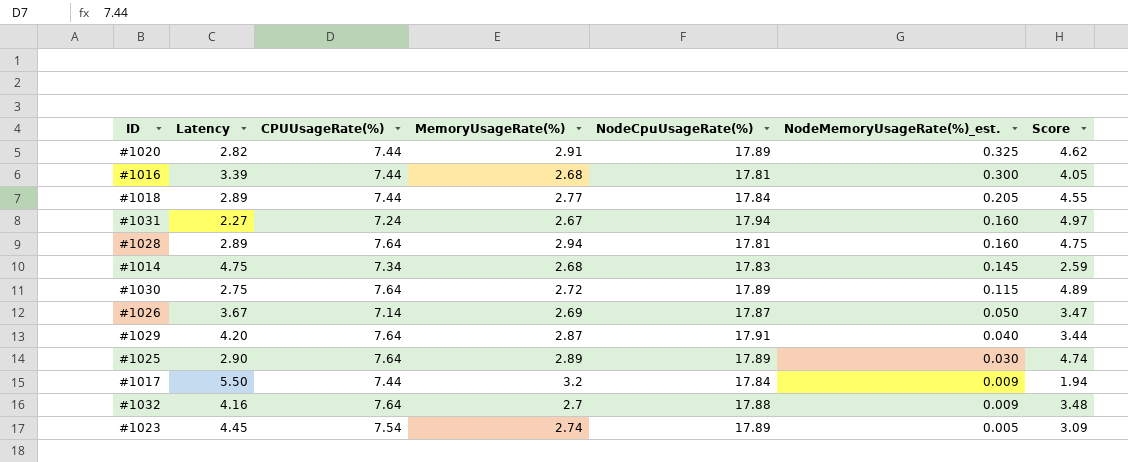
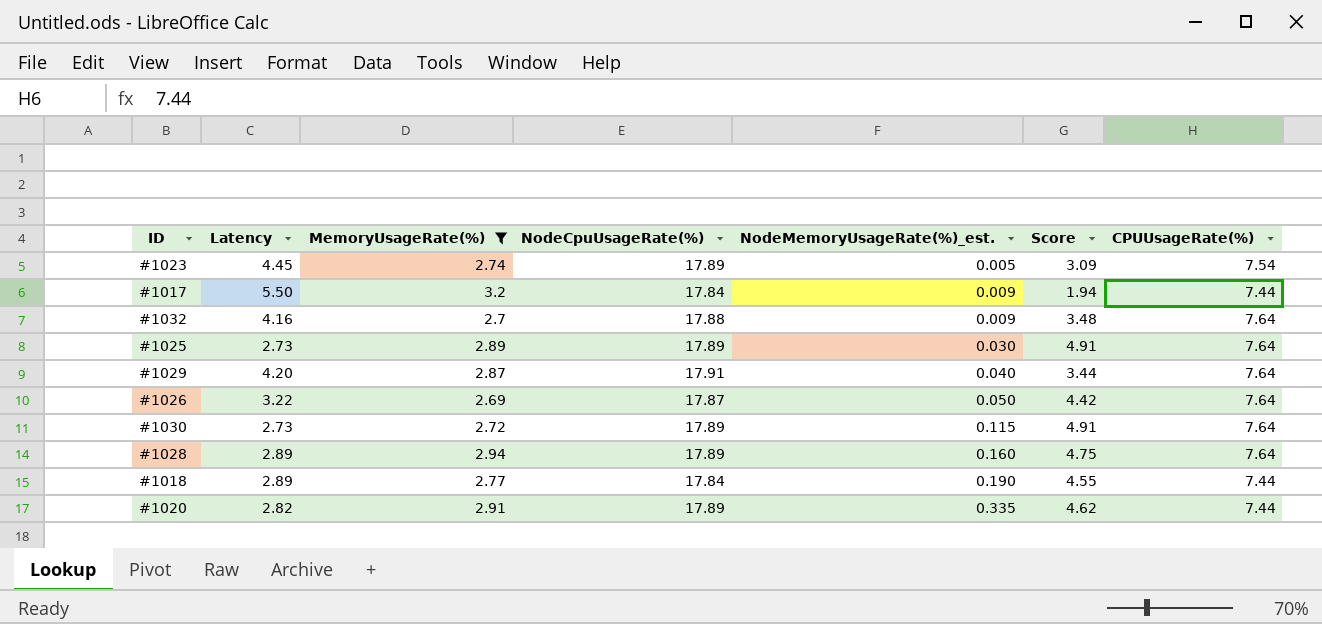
filter: none -> MemoryUsageRate(%) >= 2.69
row order: NodeMemoryUsageRate(%)_est. descending -> NodeMemoryUsageRate(%)_est. ascending
column CPUUsageRate(%) | position: 3 -> 7
#1025 | Latency: 2.90 -> 2.73
#1025 | Score: 4.74 -> 4.91
#1026 | Latency: 3.67 -> 3.22
#1026 | Score: 3.47 -> 4.42
#1026 | CPUUsageRate(%): 7.14 -> 7.64
#1030 | Latency: 2.75 -> 2.73
#1030 | Score: 4.89 -> 4.91
#1028 | NodeCpuUsageRate(%): 17.81 -> 17.89
#1018 | NodeMemoryUsageRate(%)_est.: 0.205 -> 0.190
#1020 | NodeMemoryUsageRate(%)_est.: 0.325 -> 0.335

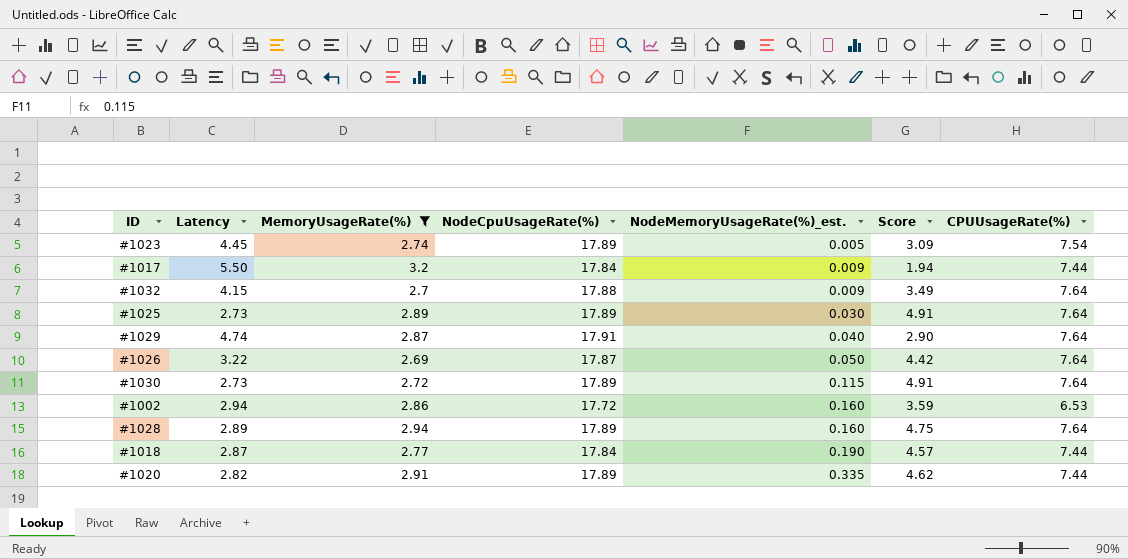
#1032 | Latency: 4.16 -> 4.15
#1032 | Score: 3.48 -> 3.49
#1029 | Latency: 4.20 -> 4.74
#1029 | Score: 3.44 -> 2.90
row #1002: none -> 2.94 | 2.86 | 17.72 | 0.160 | 3.59 | 6.53
#1018 | Latency: 2.89 -> 2.87
#1018 | Score: 4.55 -> 4.57

